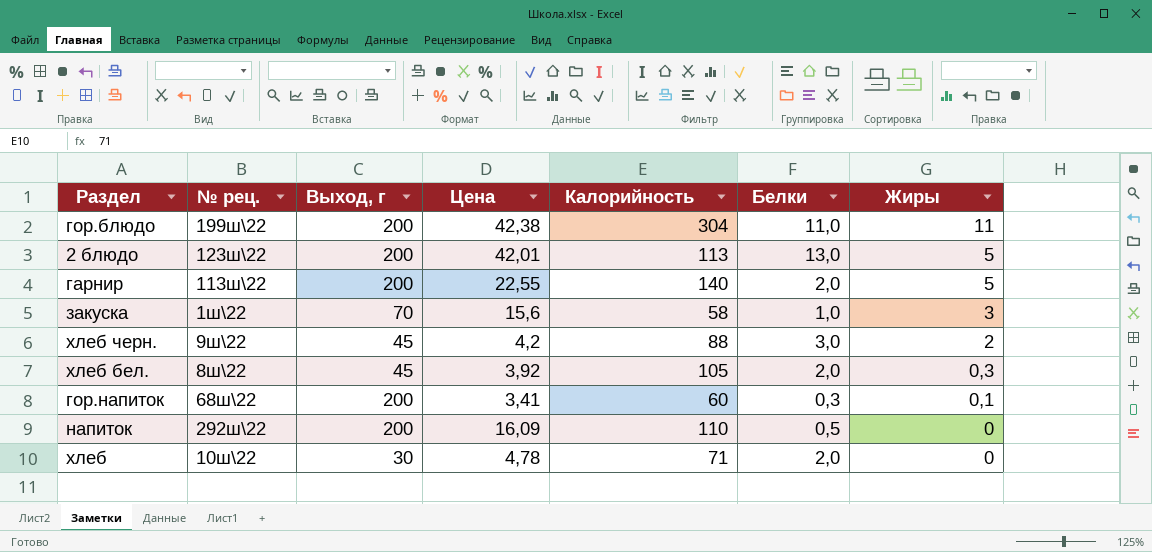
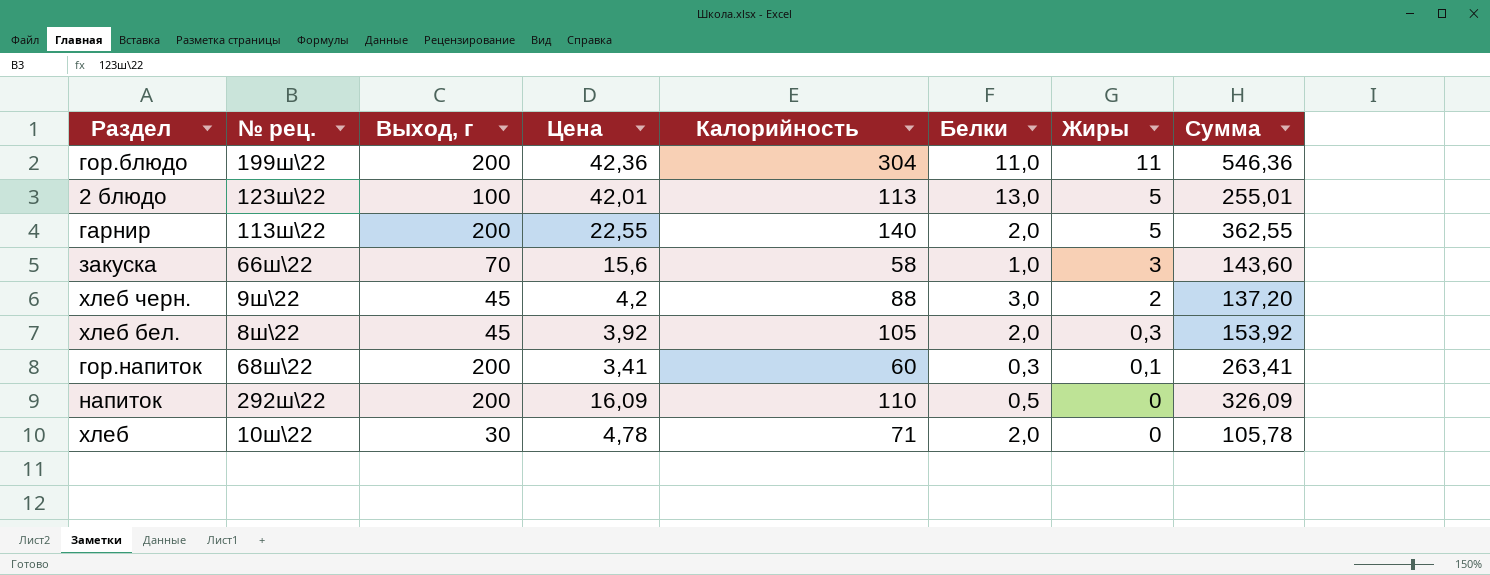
column Сумма | formula: none -> [Выход, г] + [Цена] + [Калорийность]
гор.блюдо | Цена: 42,38 -> 42,36
2 блюдо | Выход, г: 200 -> 100
закуска | № рец.: 1ш\22 -> 66ш\22

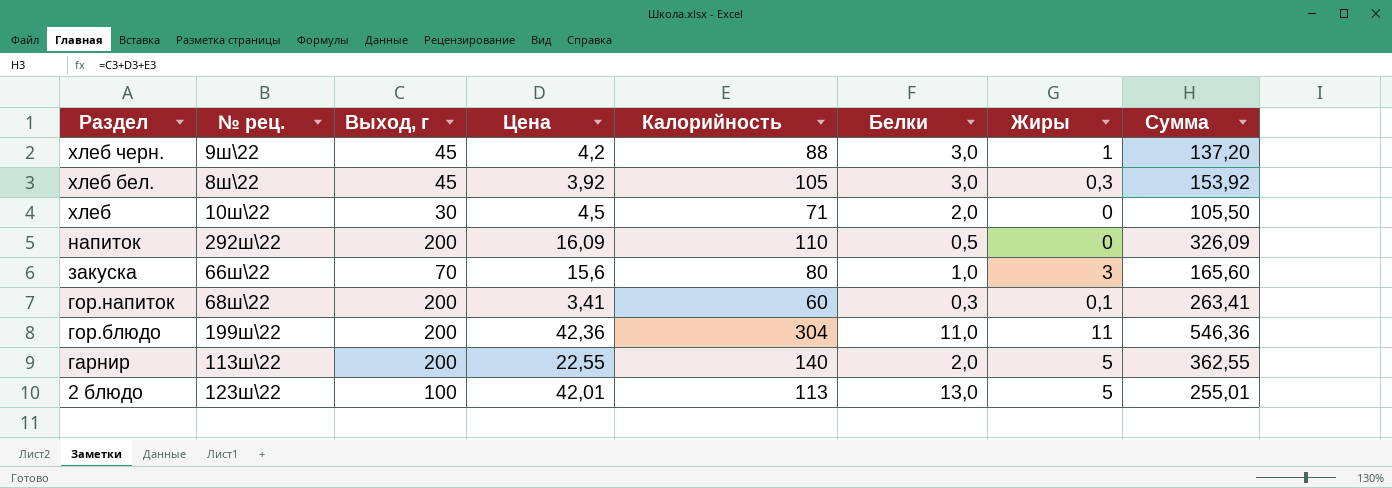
row order: Жиры descending -> Раздел descending
хлеб черн. | Жиры: 2 -> 1
хлеб бел. | Белки: 2,0 -> 3,0
хлеб | Цена: 4,78 -> 4,5
хлеб | Сумма: 105,78 -> 105,50
закуска | Калорийность: 58 -> 80
закуска | Сумма: 143,60 -> 165,60

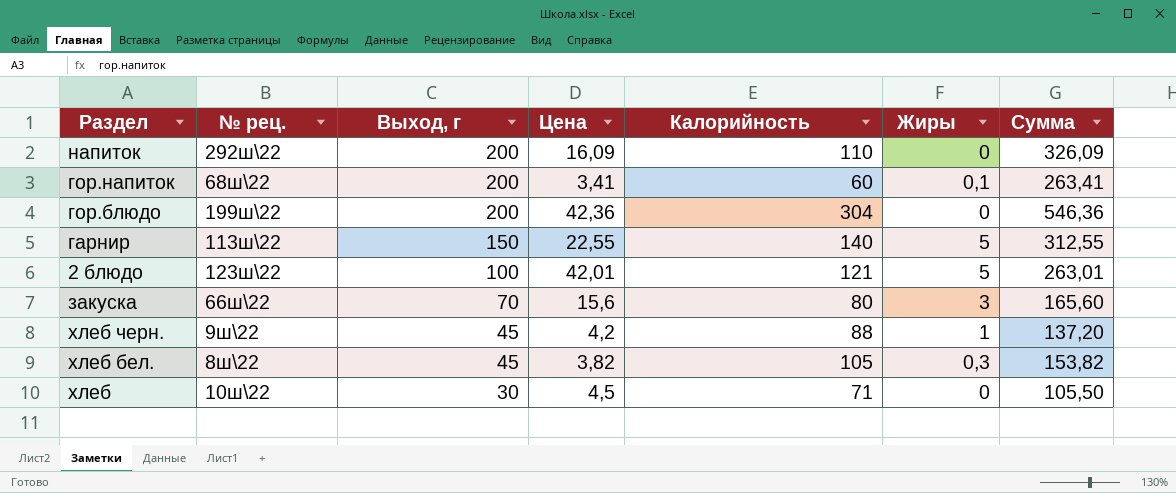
row order: Раздел descending -> Выход, г descending
column Белки | position: 6 -> none
гор.блюдо | Жиры: 11 -> 0
гарнир | Выход, г: 200 -> 150
гарнир | Сумма: 362,55 -> 312,55
2 блюдо | Калорийность: 113 -> 121
2 блюдо | Сумма: 255,01 -> 263,01
хлеб бел. | Цена: 3,92 -> 3,82
хлеб бел. | Сумма: 153,92 -> 153,82

